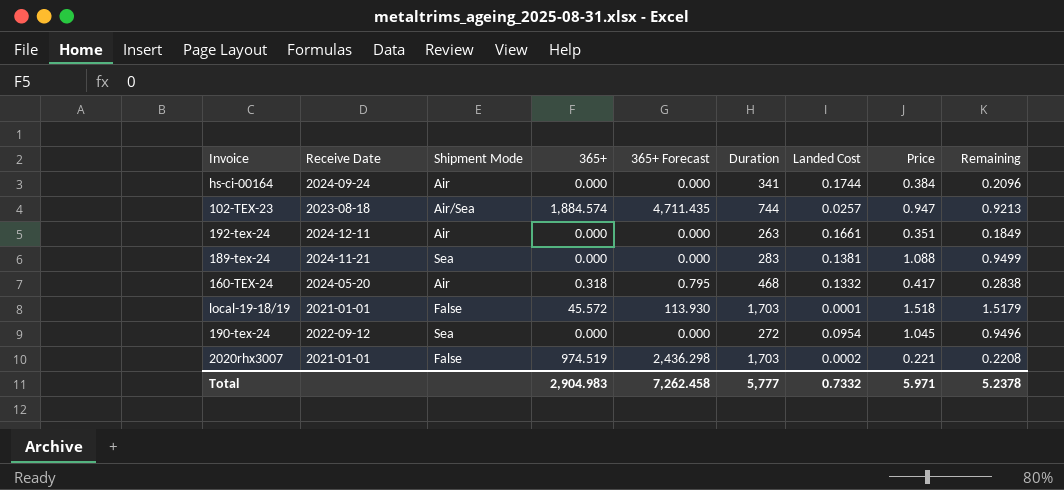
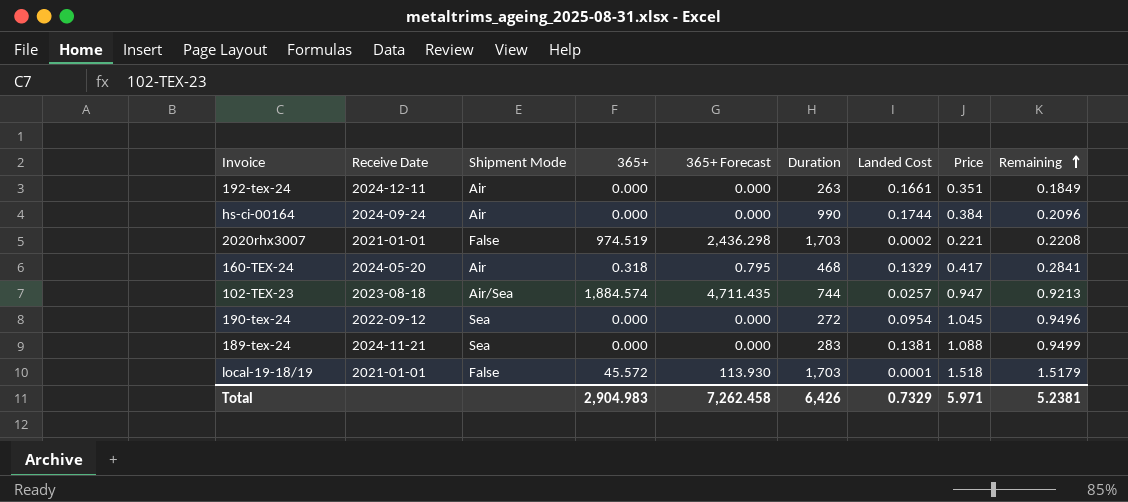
row order: none -> Remaining ascending
hs-ci-00164 | Duration: 341 -> 990
160-TEX-24 | Landed Cost: 0.1332 -> 0.1329
160-TEX-24 | Remaining: 0.2838 -> 0.2841
Total | Duration: 5,777 -> 6,426
Total | Landed Cost: 0.7332 -> 0.7329
Total | Remaining: 5.2378 -> 5.2381

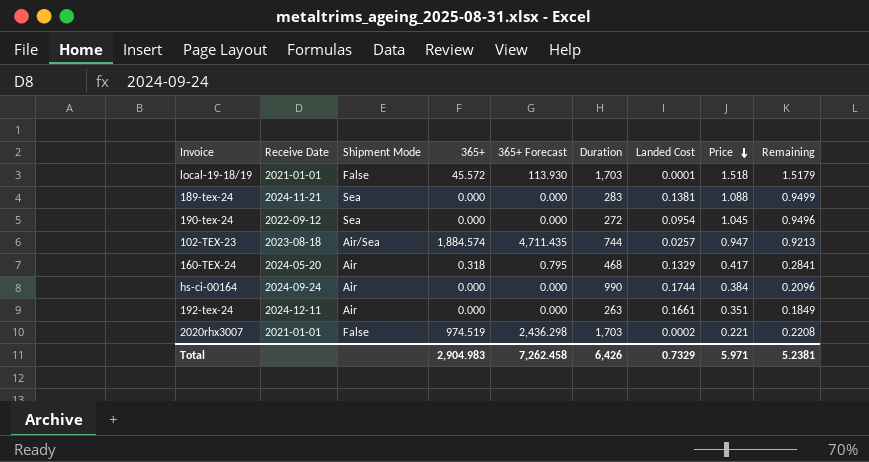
row order: Remaining ascending -> Price descending

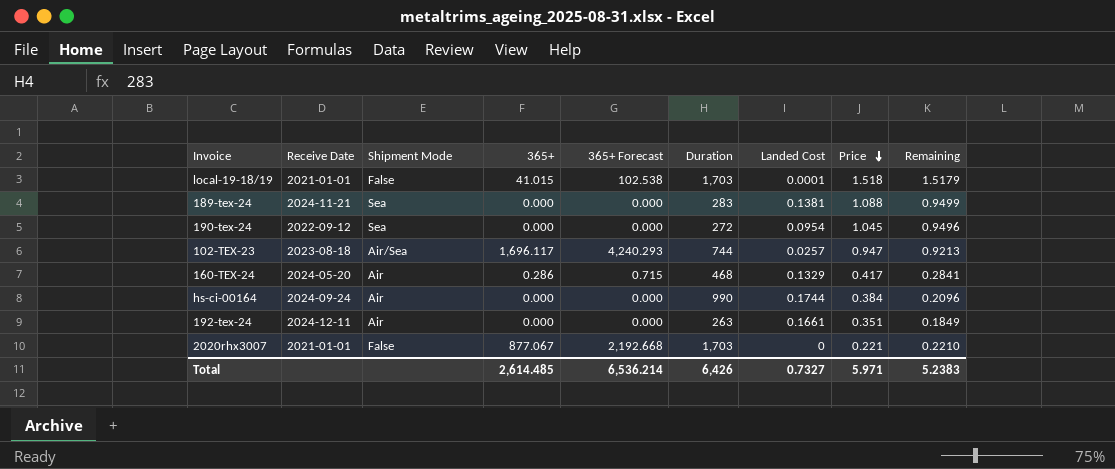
local-19-18/19 | 365+: 45.572 -> 41.015
local-19-18/19 | 365+ Forecast: 113.930 -> 102.538
102-TEX-23 | 365+: 1,884.574 -> 1,696.117
102-TEX-23 | 365+ Forecast: 4,711.435 -> 4,240.293
160-TEX-24 | 365+: 0.318 -> 0.286
160-TEX-24 | 365+ Forecast: 0.795 -> 0.715
2020rhx3007 | 365+: 974.519 -> 877.067
2020rhx3007 | 365+ Forecast: 2,436.298 -> 2,192.668
2020rhx3007 | Landed Cost: 0.0002 -> 0
2020rhx3007 | Remaining: 0.2208 -> 0.2210
Total | 365+: 2,904.983 -> 2,614.485
Total | 365+ Forecast: 7,262.458 -> 6,536.214
Total | Landed Cost: 0.7329 -> 0.7327
Total | Remaining: 5.2381 -> 5.2383

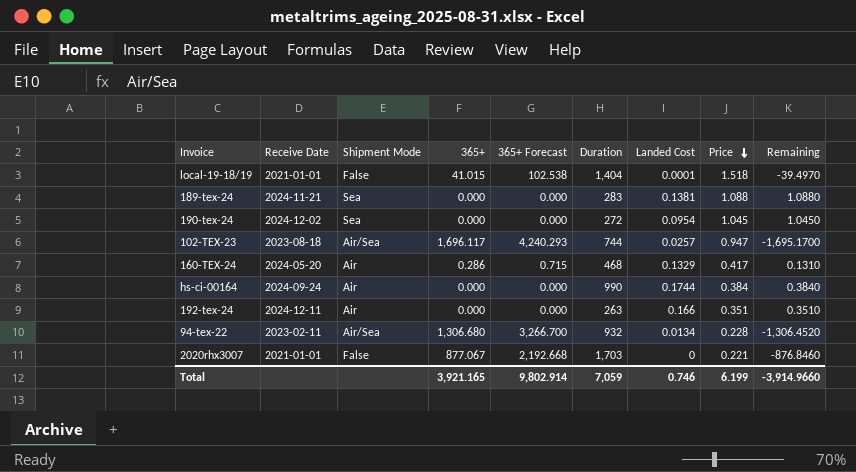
column Remaining | formula: [Price] - [Landed Cost] -> [Price] - [365+]
local-19-18/19 | Duration: 1,703 -> 1,404
190-tex-24 | Receive Date: 2022-09-12 -> 2024-12-02
192-tex-24 | Landed Cost: 0.1661 -> 0.166
row 94-tex-22: none -> 2023-02-11 | Air/Sea | 1,306.680 | 3,266.700 | 932 | 0.0134 | 0.228 | -1,306.4520
Total | 365+: 2,614.485 -> 3,921.165
Total | 365+ Forecast: 6,536.214 -> 9,802.914
Total | Duration: 6,426 -> 7,059
Total | Landed Cost: 0.7327 -> 0.746
Total | Price: 5.971 -> 6.199
Total | Remaining: 5.2383 -> -3,914.9660

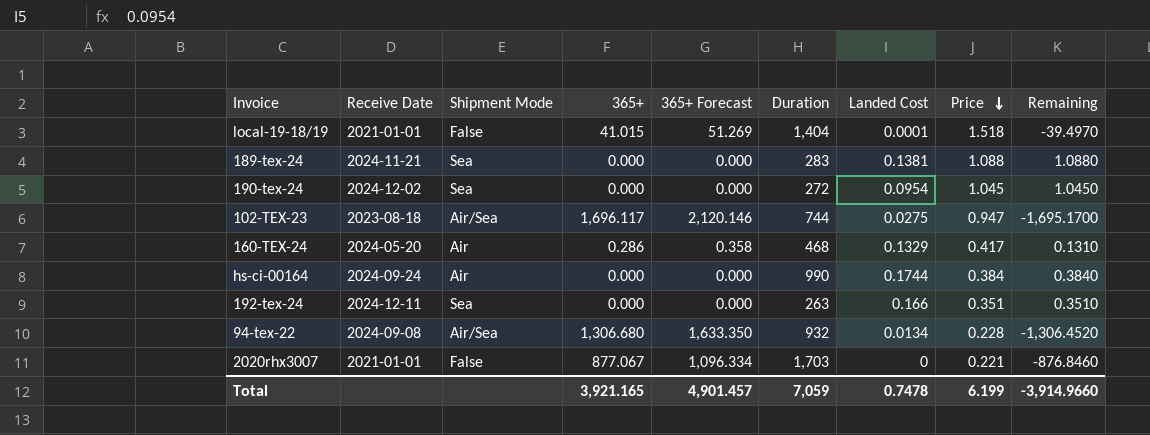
column 365+ Forecast | formula: [365+] * 2.5 -> [365+] * 1.25
102-TEX-23 | Landed Cost: 0.0257 -> 0.0275
192-tex-24 | Shipment Mode: Air -> Sea
94-tex-22 | Receive Date: 2023-02-11 -> 2024-09-08
Total | 365+ Forecast: 9,802.914 -> 4,901.457
Total | Landed Cost: 0.746 -> 0.7478

